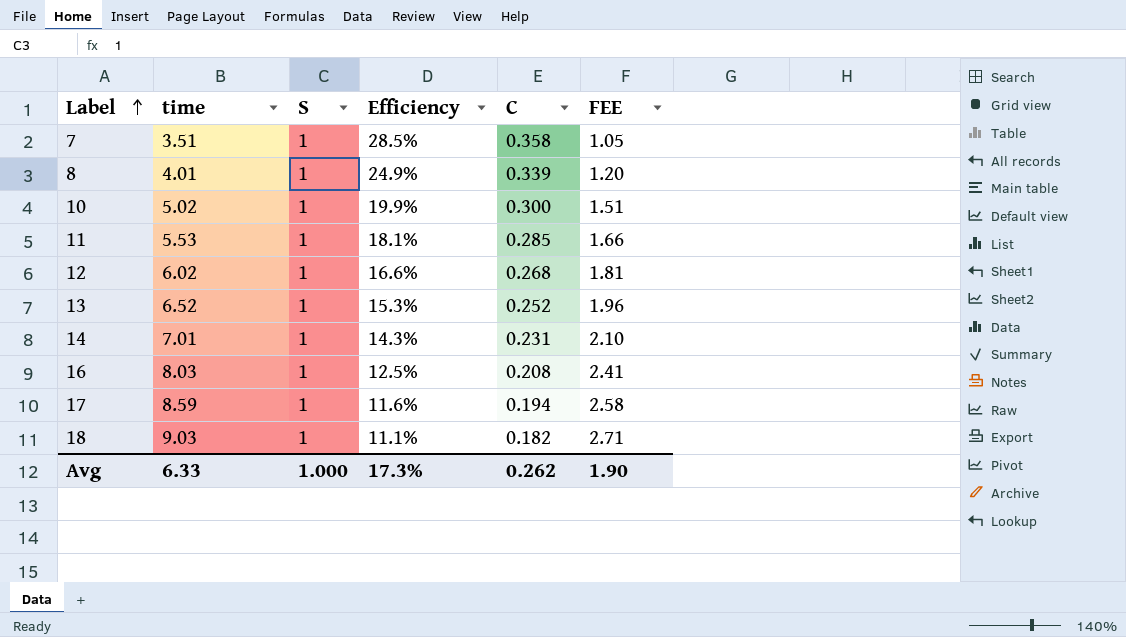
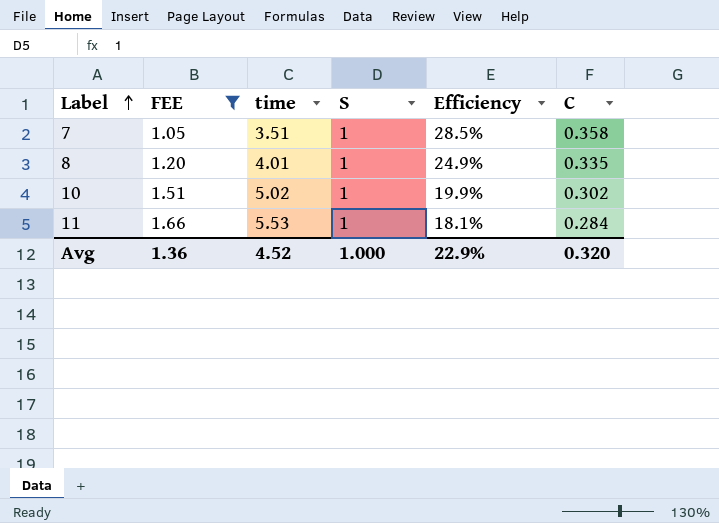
filter: none -> FEE <= 1.66
column FEE | position: 6 -> 2
8 | C: 0.339 -> 0.335
10 | C: 0.300 -> 0.302
11 | C: 0.285 -> 0.284
Avg | FEE: 1.90 -> 1.36
Avg | time: 6.33 -> 4.52
Avg | Efficiency: 17.3% -> 22.9%
Avg | C: 0.262 -> 0.320

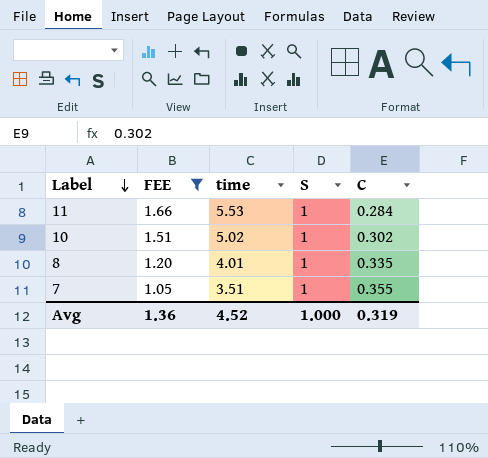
row order: Label ascending -> Label descending
column Efficiency | formula: [S] / [time] -> none
7 | C: 0.358 -> 0.355
Avg | C: 0.320 -> 0.319

